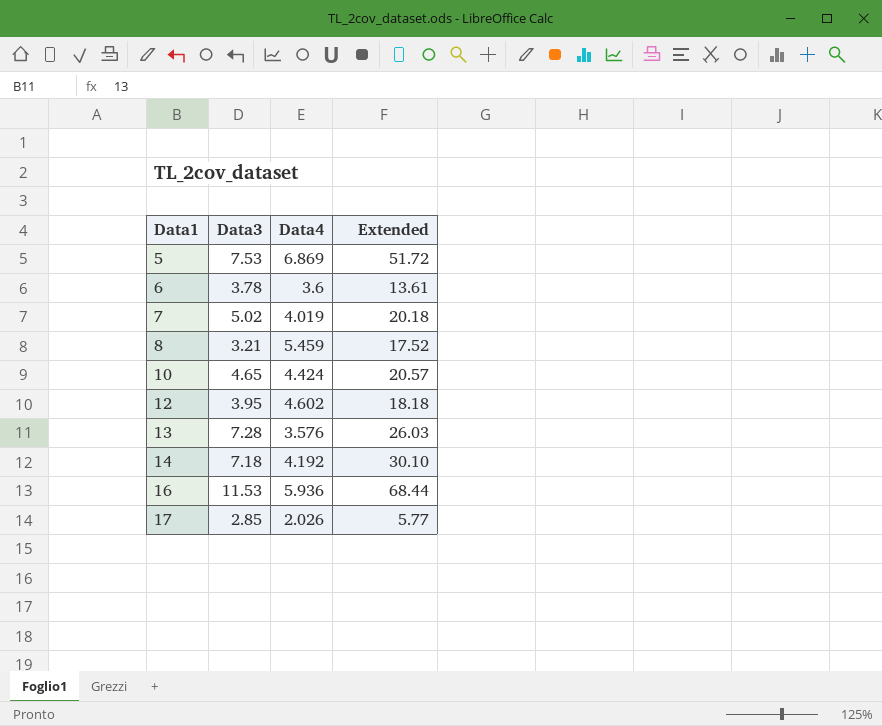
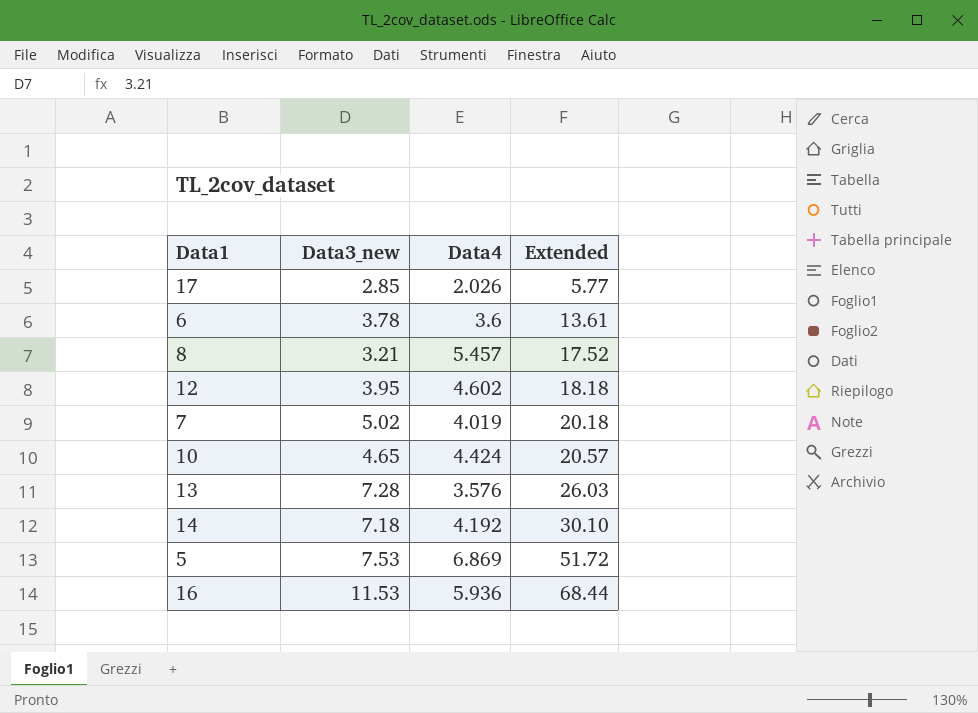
row order: Data1 ascending -> Extended ascending
column name: Data3 -> Data3_new
8 | Data4: 5.459 -> 5.457

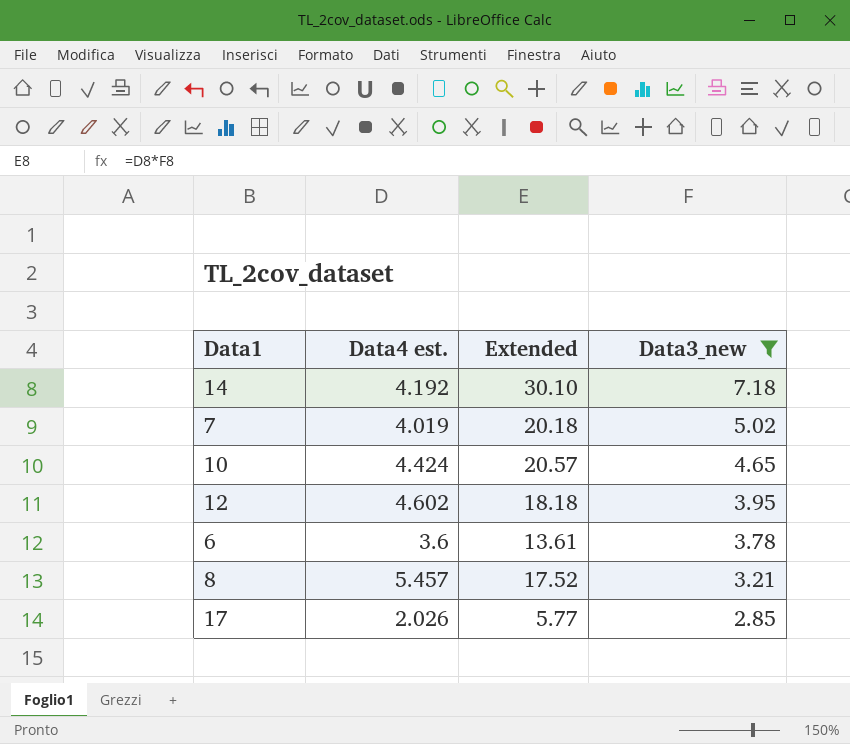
filter: none -> Data3_new <= 7.18
row order: Extended ascending -> Data3_new descending
column name: Data4 -> Data4 est.
column Data3_new | position: 2 -> 4

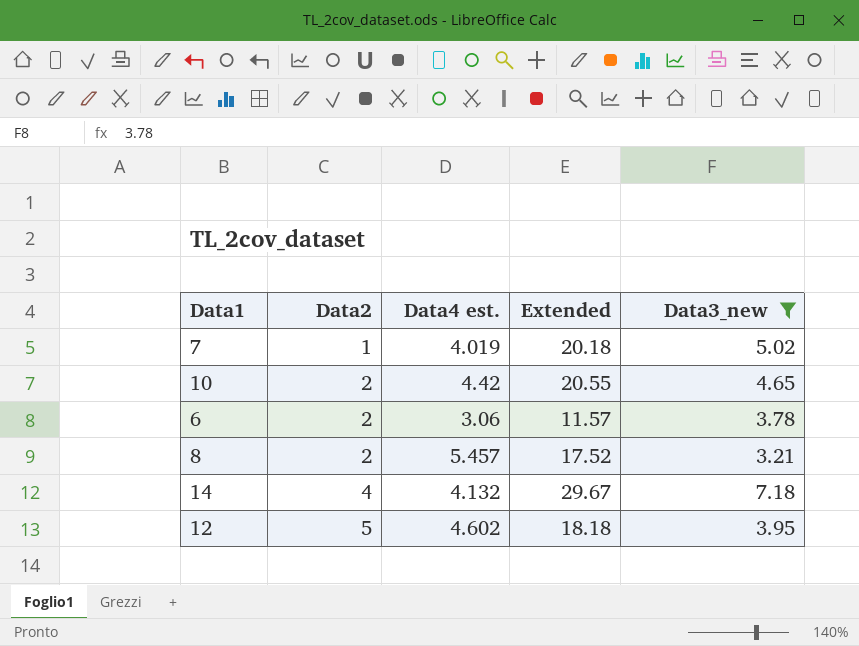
row order: Data3_new descending -> Data2 ascending
column Data2 | position: none -> 2
row 17: 2.026 | 5.77 | 2.85 -> none
10 | Data4 est.: 4.424 -> 4.42
10 | Extended: 20.57 -> 20.55
6 | Data4 est.: 3.6 -> 3.06
6 | Extended: 13.61 -> 11.57
14 | Data4 est.: 4.192 -> 4.132
14 | Extended: 30.10 -> 29.67

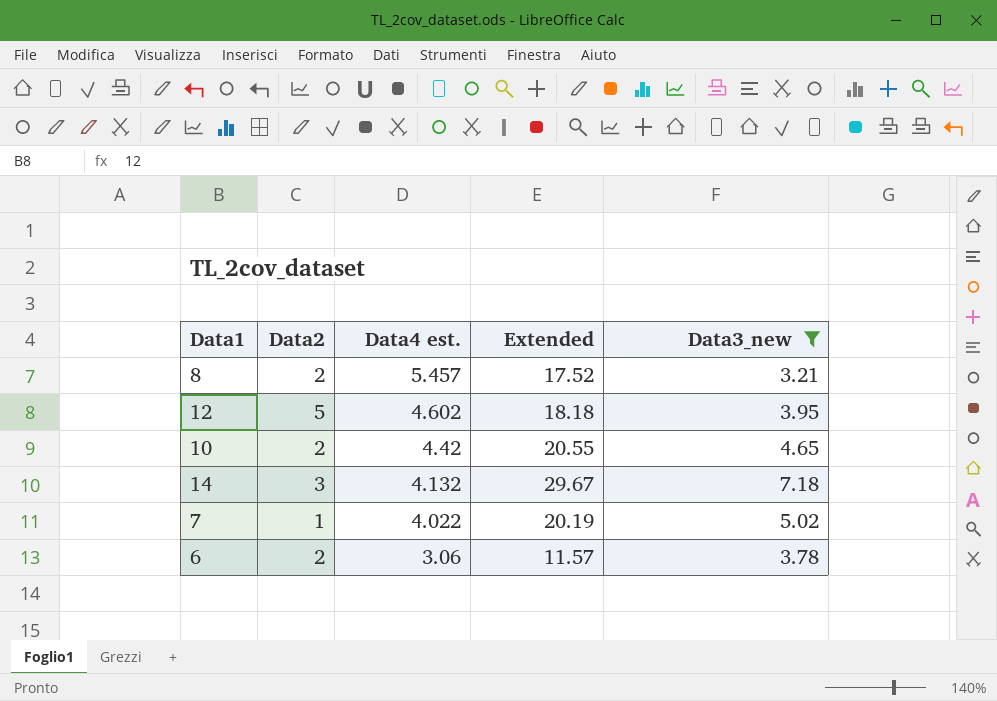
row order: Data2 ascending -> Data4 est. descending
14 | Data2: 4 -> 3
7 | Data4 est.: 4.019 -> 4.022
7 | Extended: 20.18 -> 20.19

